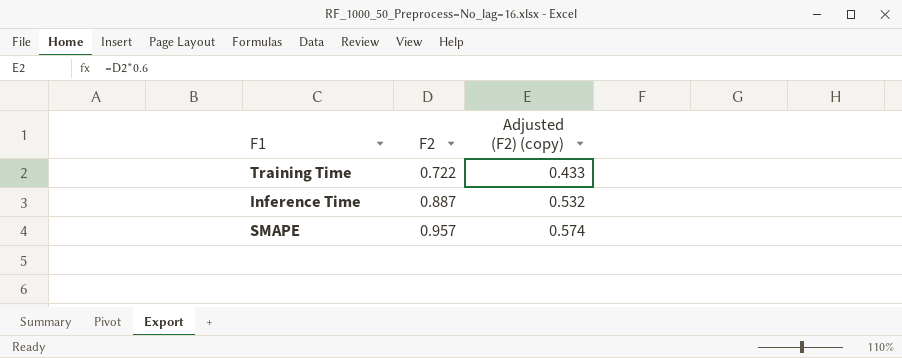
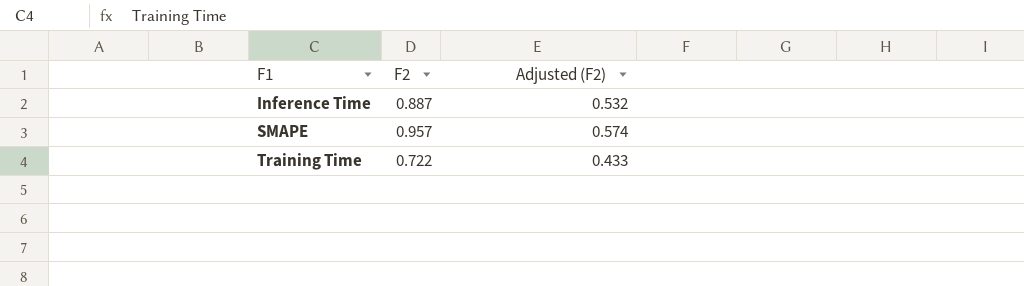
row order: F2 ascending -> F1 ascending
column name: Adjusted (F2) (copy) -> Adjusted (F2)

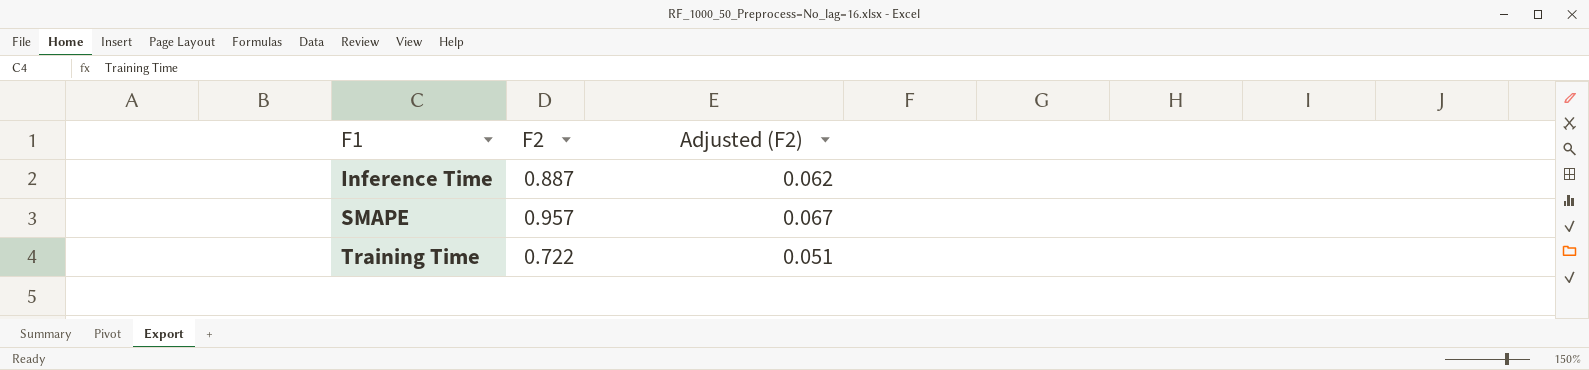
column Adjusted (F2) | formula: [F2] * 0.6 -> [F2] * 0.07

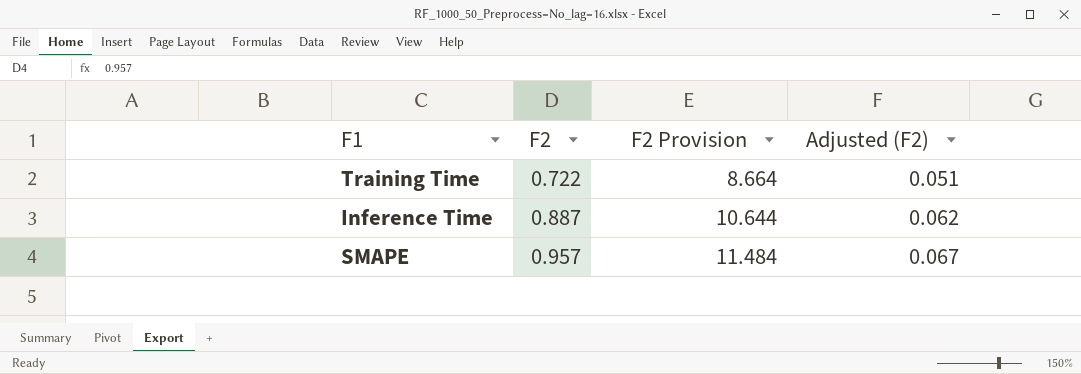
row order: F1 ascending -> F2 ascending
column F2 Provision | formula: none -> [F2] * 12

